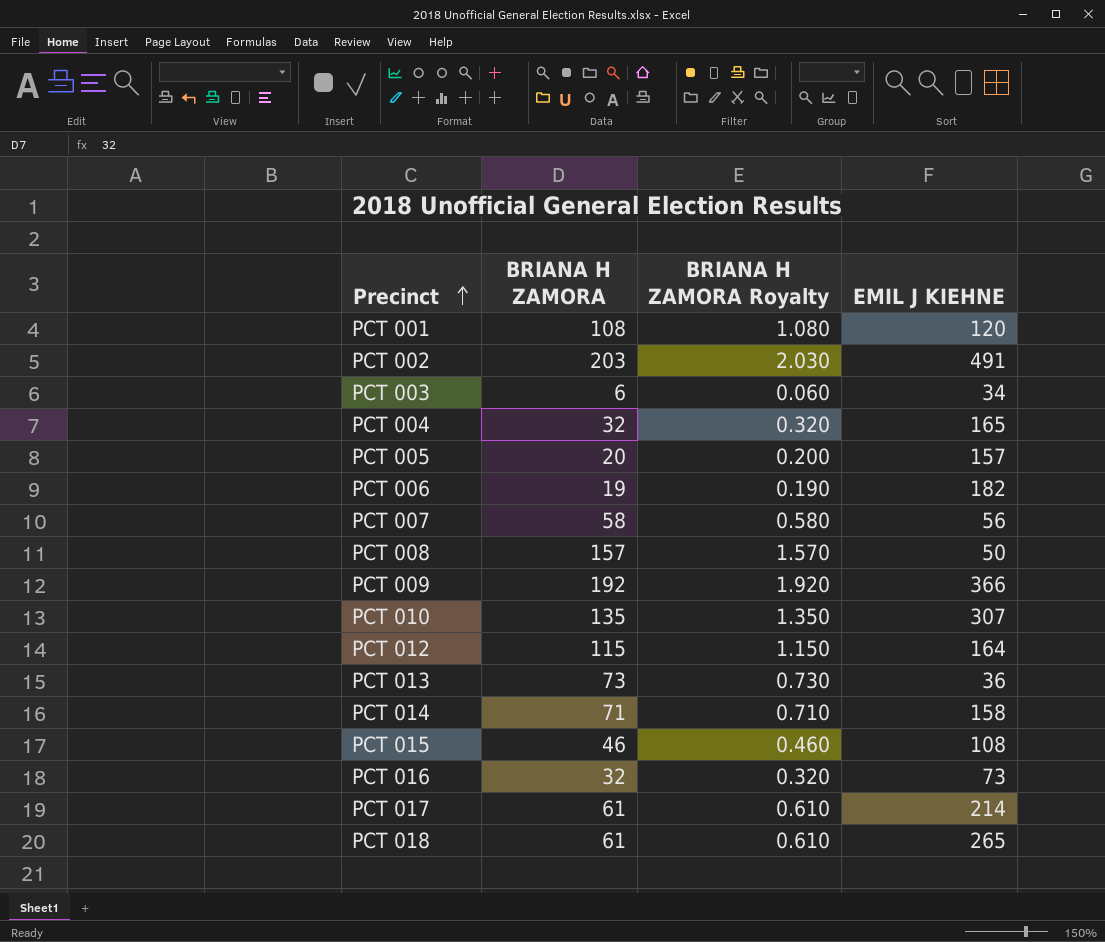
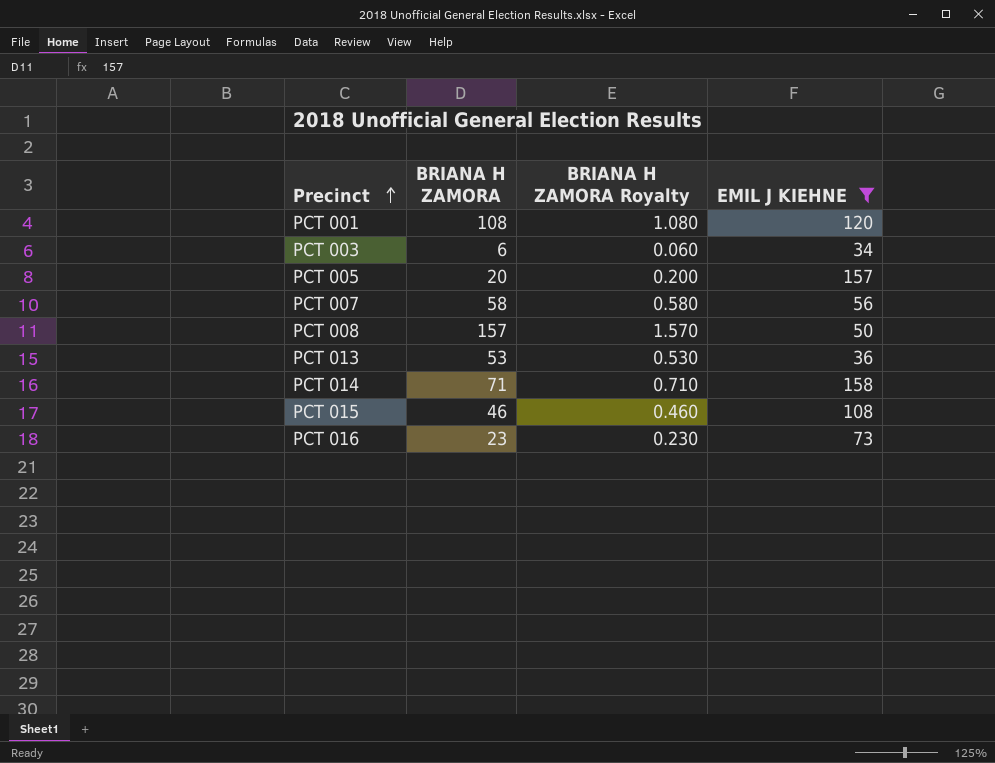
filter: none -> EMIL J KIEHNE <= 158
PCT 013 | BRIANA H ZAMORA: 73 -> 53
PCT 013 | BRIANA H ZAMORA Royalty: 0.730 -> 0.530
PCT 016 | BRIANA H ZAMORA: 32 -> 23
PCT 016 | BRIANA H ZAMORA Royalty: 0.320 -> 0.230

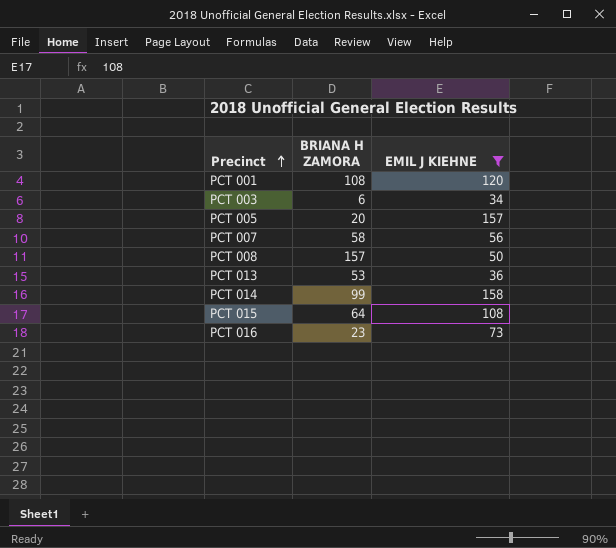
column BRIANA H ZAMORA Royalty | formula: [BRIANA H ZAMORA] * 0.01 -> none
PCT 014 | BRIANA H ZAMORA: 71 -> 99
PCT 015 | BRIANA H ZAMORA: 46 -> 64

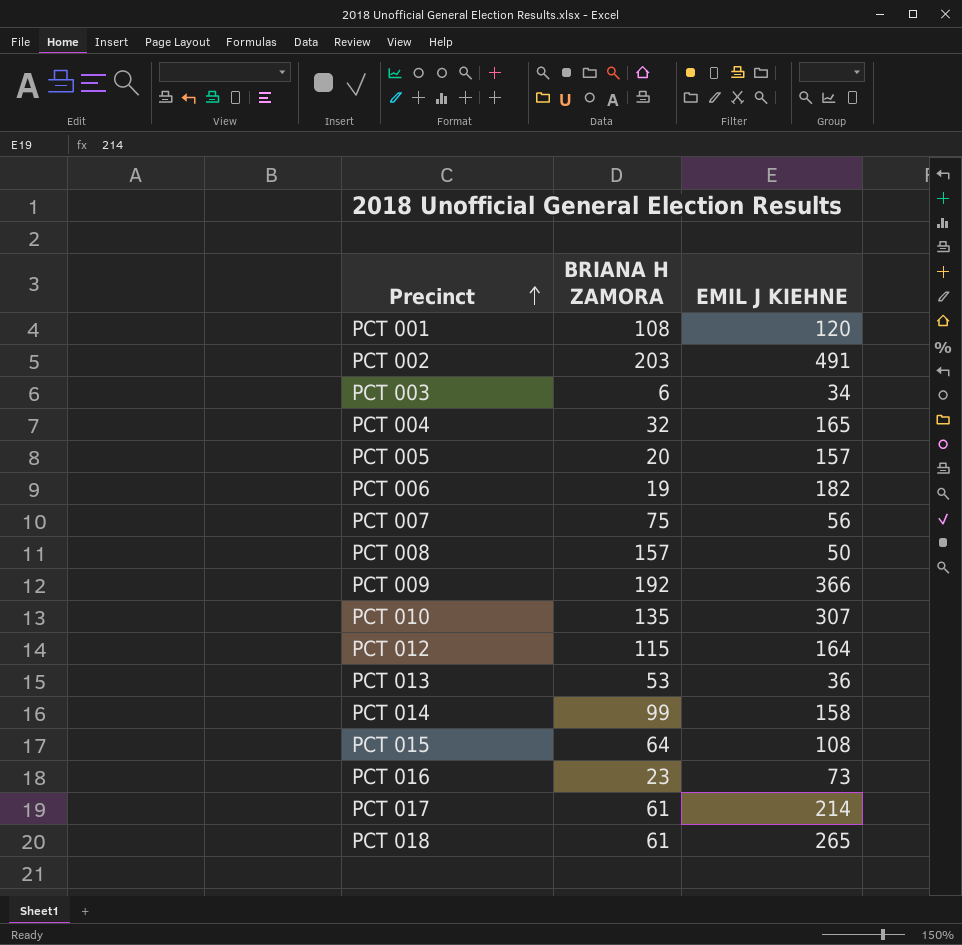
filter: EMIL J KIEHNE <= 158 -> none
PCT 007 | BRIANA H ZAMORA: 58 -> 75

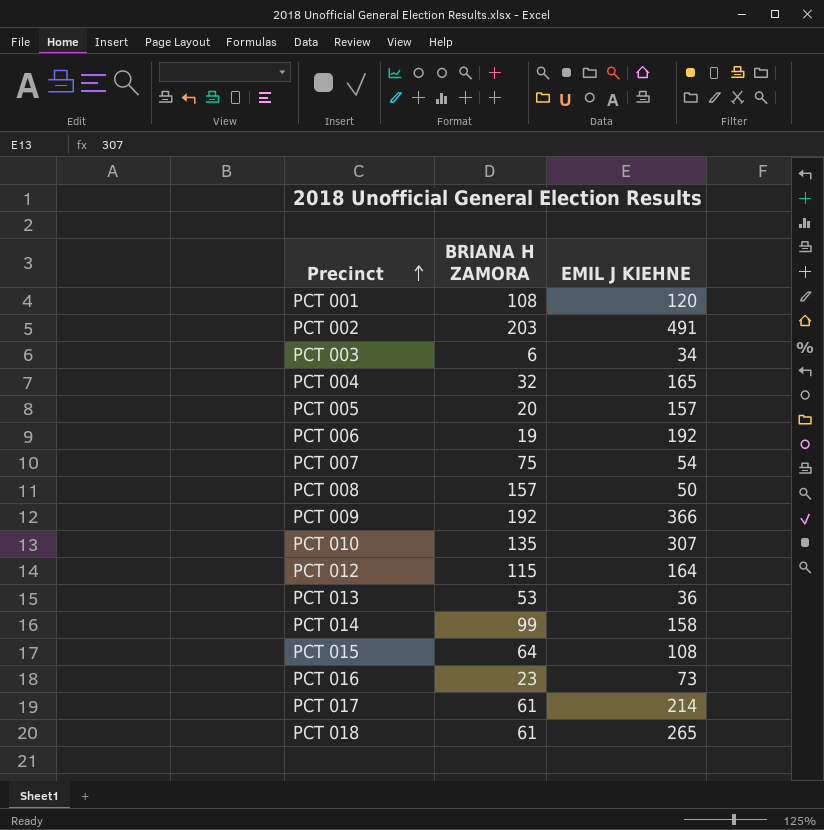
PCT 006 | EMIL J KIEHNE: 182 -> 192
PCT 007 | EMIL J KIEHNE: 56 -> 54

